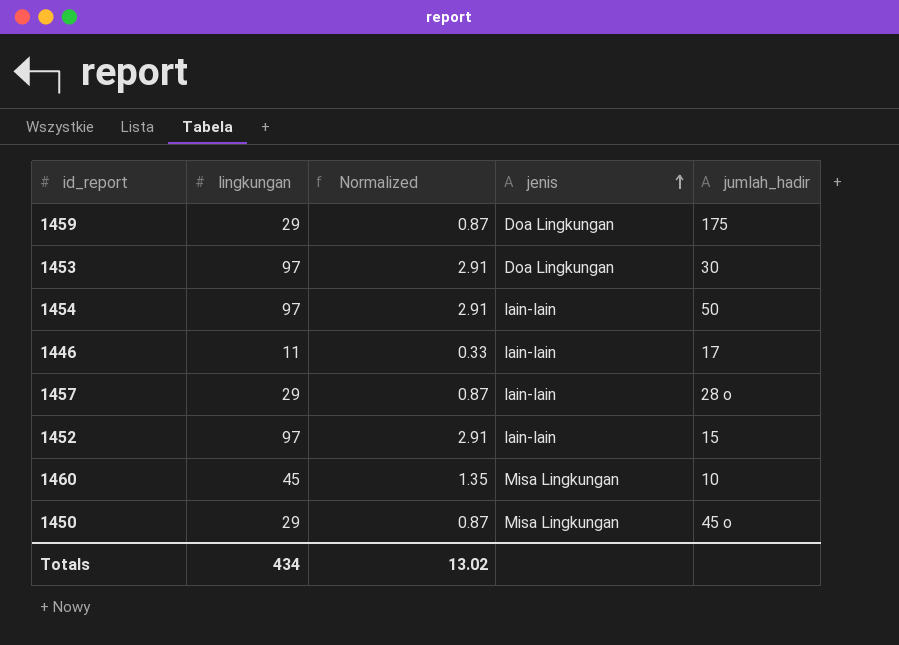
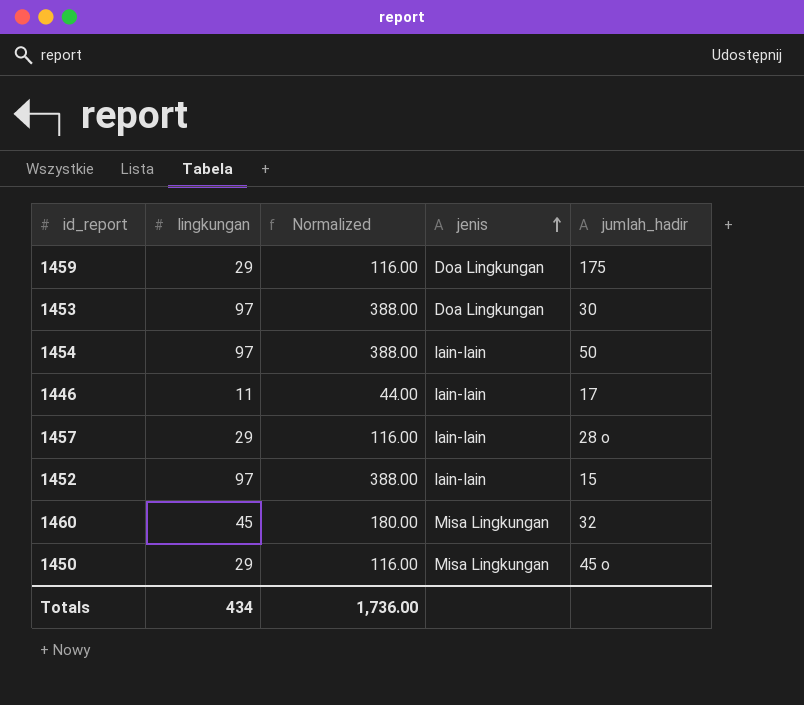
column Normalized | formula: [lingkungan] * 0.03 -> [lingkungan] * 4
1460 | jumlah_hadir: 10 -> 32
Totals | Normalized: 13.02 -> 1,736.00

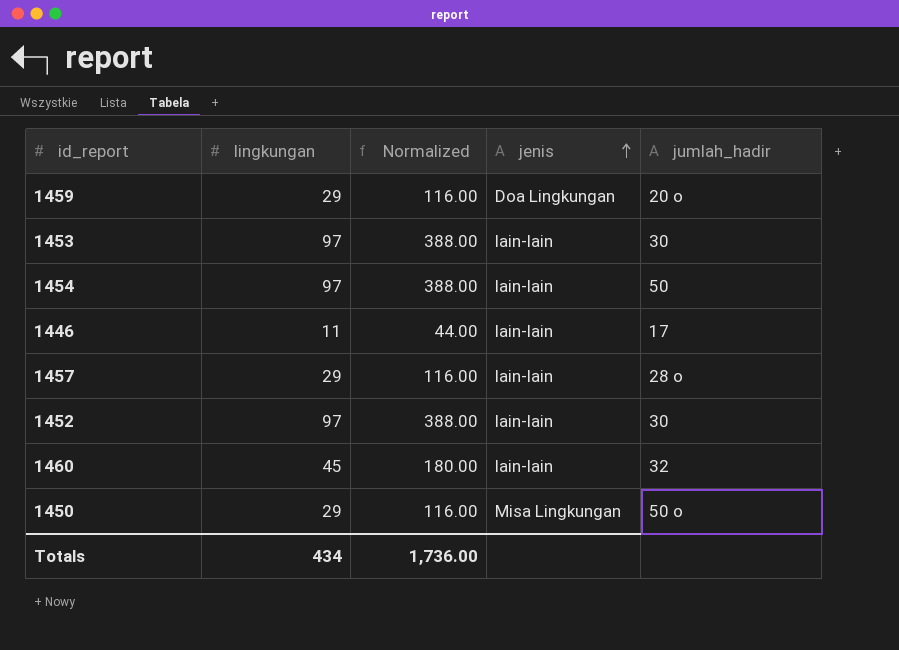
1459 | jumlah_hadir: 175 -> 20 o
1453 | jenis: Doa Lingkungan -> lain-lain
1452 | jumlah_hadir: 15 -> 30
1460 | jenis: Misa Lingkungan -> lain-lain
1450 | jumlah_hadir: 45 o -> 50 o

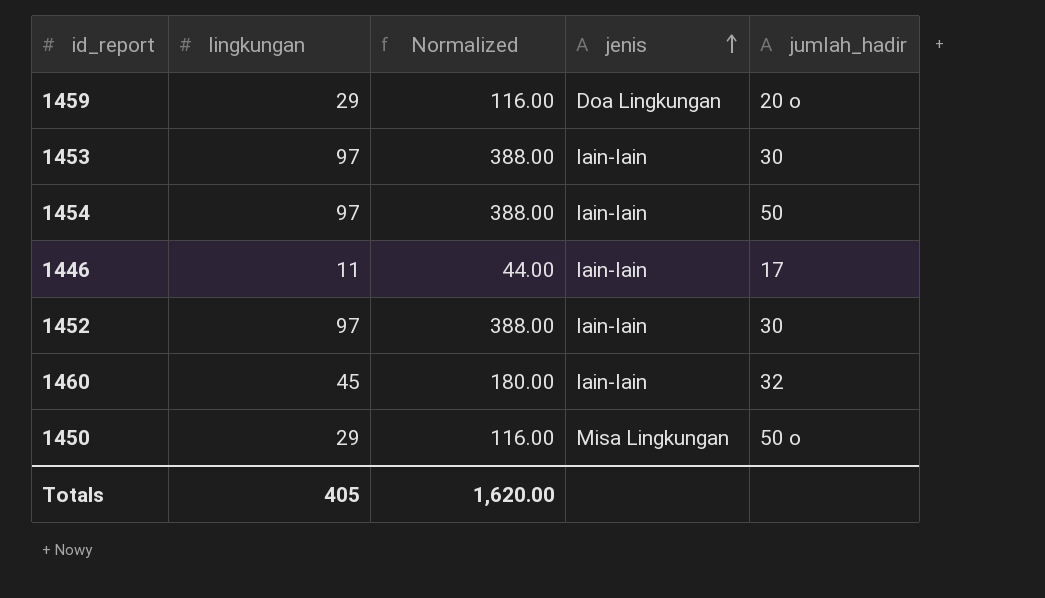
row 1457: 29 | 116.00 | lain-lain | 28 o -> none
Totals | lingkungan: 434 -> 405
Totals | Normalized: 1,736.00 -> 1,620.00

